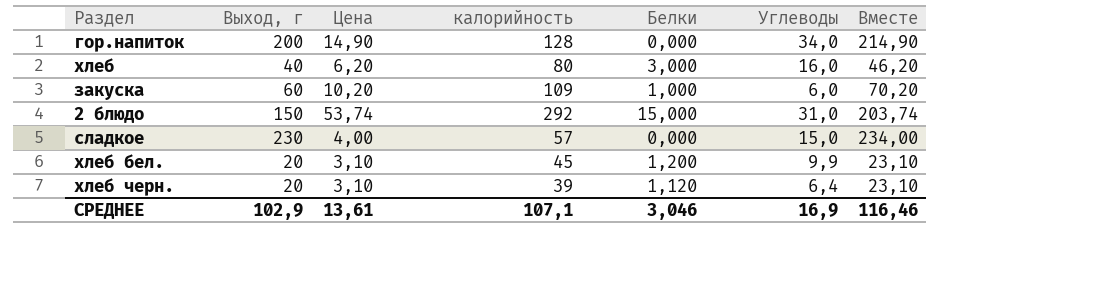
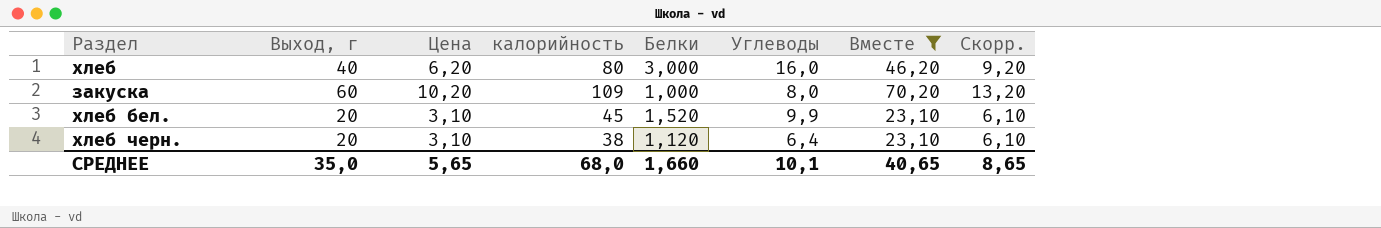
filter: none -> Вместе <= 70,20
column Скорр. | formula: none -> [Цена] + 3
закуска | Углеводы: 6,0 -> 8,0
хлеб бел. | Белки: 1,200 -> 1,520
хлеб черн. | калорийность: 39 -> 38
СРЕДНЕЕ | Выход, г: 102,9 -> 35,0
СРЕДНЕЕ | Цена: 13,61 -> 5,65
СРЕДНЕЕ | калорийность: 107,1 -> 68,0
СРЕДНЕЕ | Белки: 3,046 -> 1,660
СРЕДНЕЕ | Углеводы: 16,9 -> 10,1
СРЕДНЕЕ | Вместе: 116,46 -> 40,65

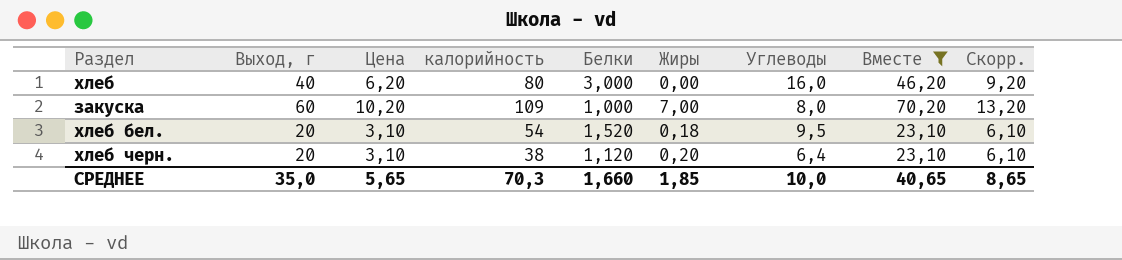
column Жиры | position: none -> 6
хлеб бел. | калорийность: 45 -> 54
хлеб бел. | Углеводы: 9,9 -> 9,5
СРЕДНЕЕ | калорийность: 68,0 -> 70,3
СРЕДНЕЕ | Углеводы: 10,1 -> 10,0

